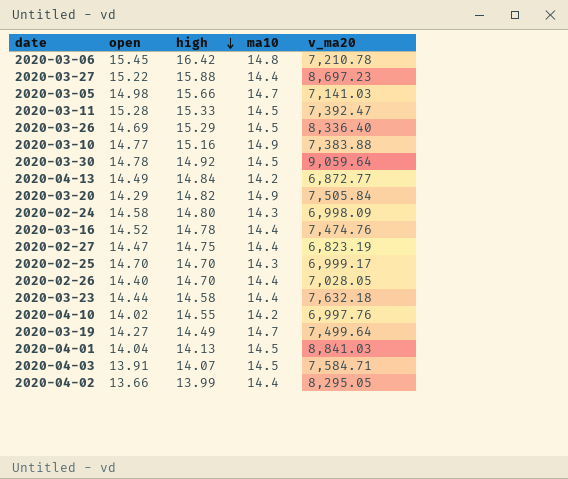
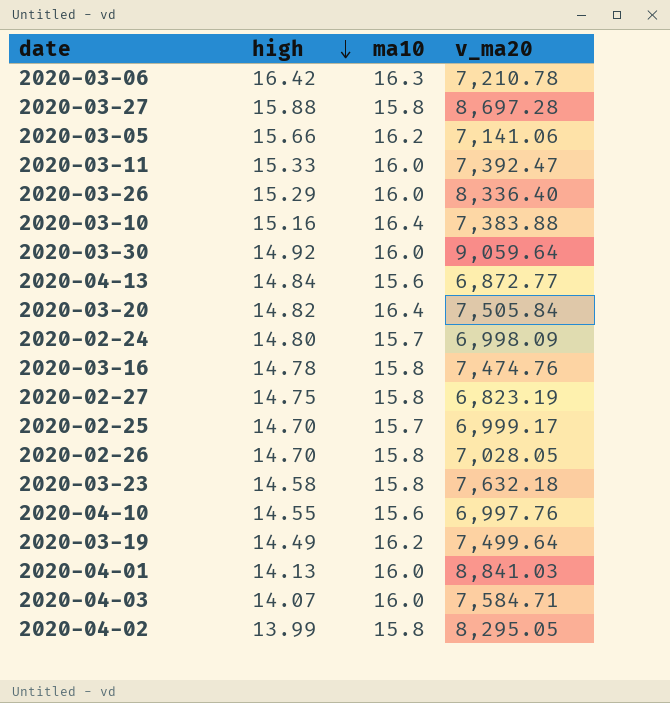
column open | position: 2 -> none
2020-03-06 | ma10: 14.8 -> 16.3
2020-03-27 | ma10: 14.4 -> 15.8
2020-03-27 | v_ma20: 8,697.23 -> 8,697.28
2020-03-05 | ma10: 14.7 -> 16.2
2020-03-05 | v_ma20: 7,141.03 -> 7,141.06
2020-03-11 | ma10: 14.5 -> 16.0
2020-03-26 | ma10: 14.5 -> 16.0
2020-03-10 | ma10: 14.9 -> 16.4
2020-03-30 | ma10: 14.5 -> 16.0
2020-04-13 | ma10: 14.2 -> 15.6
2020-03-20 | ma10: 14.9 -> 16.4
2020-02-24 | ma10: 14.3 -> 15.7
2020-03-16 | ma10: 14.4 -> 15.8
2020-02-27 | ma10: 14.4 -> 15.8
2020-02-25 | ma10: 14.3 -> 15.7
2020-02-26 | ma10: 14.4 -> 15.8
2020-03-23 | ma10: 14.4 -> 15.8
2020-04-10 | ma10: 14.2 -> 15.6
2020-03-19 | ma10: 14.7 -> 16.2
2020-04-01 | ma10: 14.5 -> 16.0
2020-04-03 | ma10: 14.5 -> 16.0
2020-04-02 | ma10: 14.4 -> 15.8

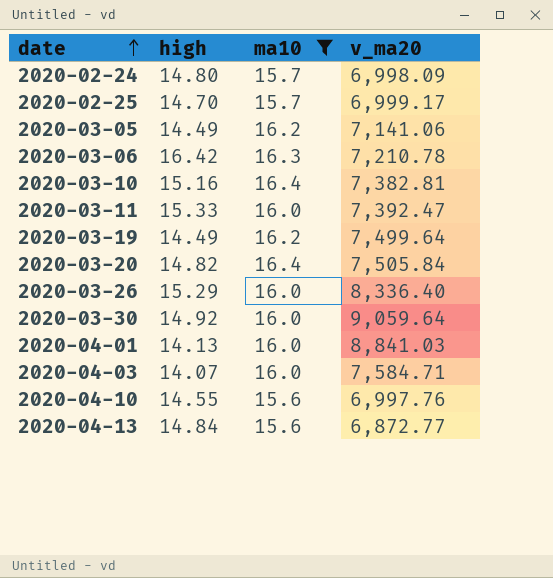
filter: none -> ma10 != 15.8
row order: high descending -> date ascending
2020-03-05 | high: 15.66 -> 14.49
2020-03-10 | v_ma20: 7,383.88 -> 7,382.81

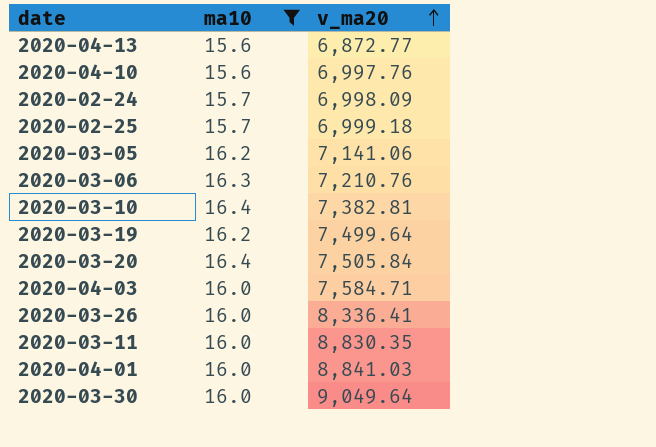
row order: date ascending -> v_ma20 ascending
column high | position: 2 -> none
2020-02-25 | v_ma20: 6,999.17 -> 6,999.18
2020-03-06 | v_ma20: 7,210.78 -> 7,210.76
2020-03-26 | v_ma20: 8,336.40 -> 8,336.41
2020-03-11 | v_ma20: 7,392.47 -> 8,830.35
2020-03-30 | v_ma20: 9,059.64 -> 9,049.64

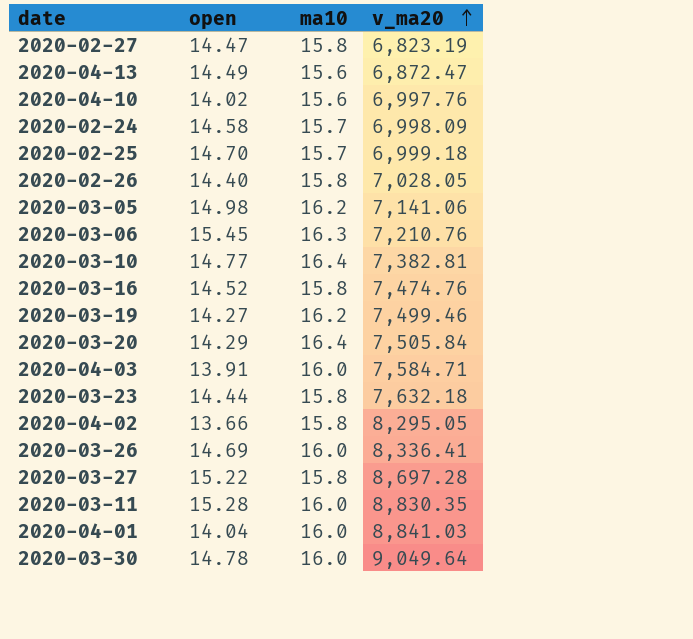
filter: ma10 != 15.8 -> none
column open | position: none -> 2
2020-04-13 | v_ma20: 6,872.77 -> 6,872.47
2020-03-19 | v_ma20: 7,499.64 -> 7,499.46

